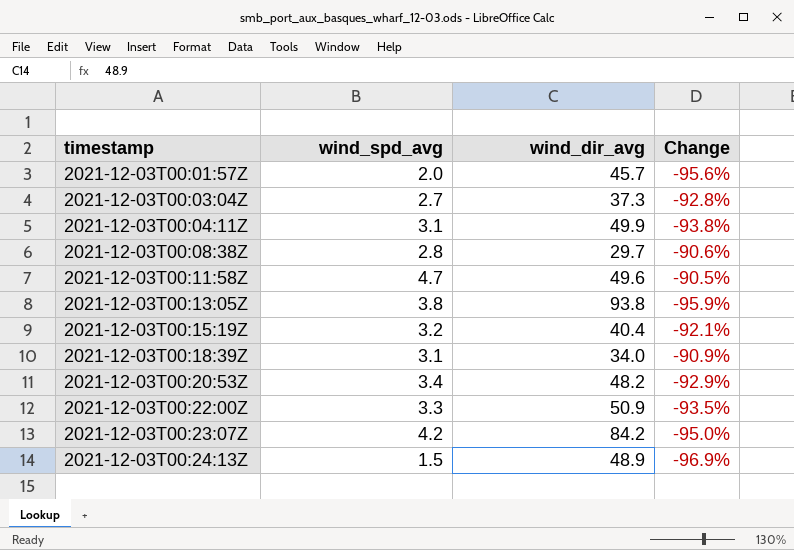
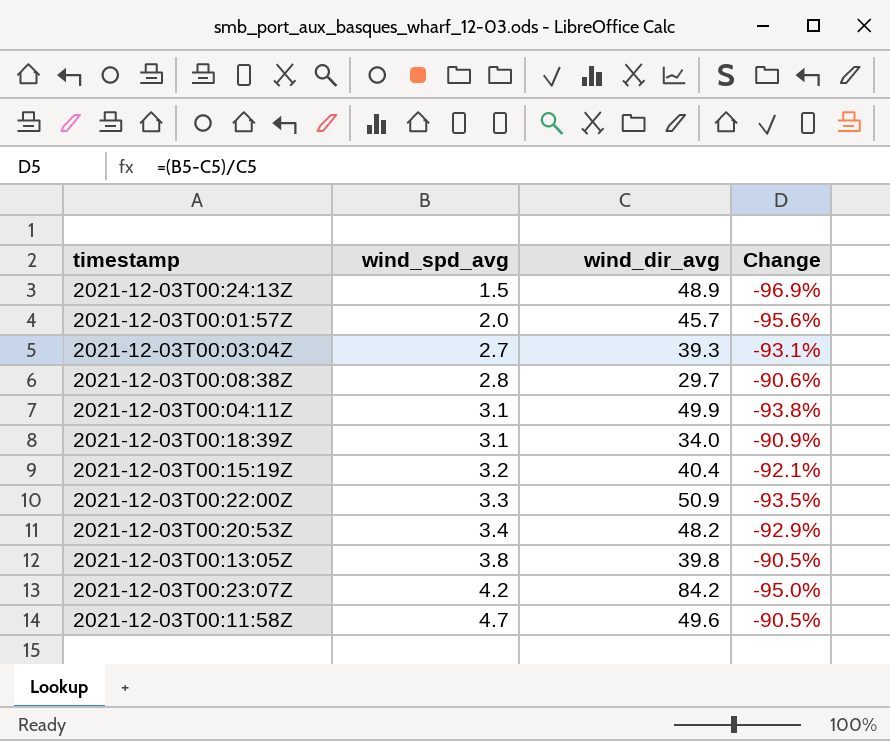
row order: timestamp ascending -> wind_spd_avg ascending
2021-12-03T00:03:04Z | wind_dir_avg: 37.3 -> 39.3
2021-12-03T00:03:04Z | Change: -92.8% -> -93.1%
2021-12-03T00:13:05Z | wind_dir_avg: 93.8 -> 39.8
2021-12-03T00:13:05Z | Change: -95.9% -> -90.5%

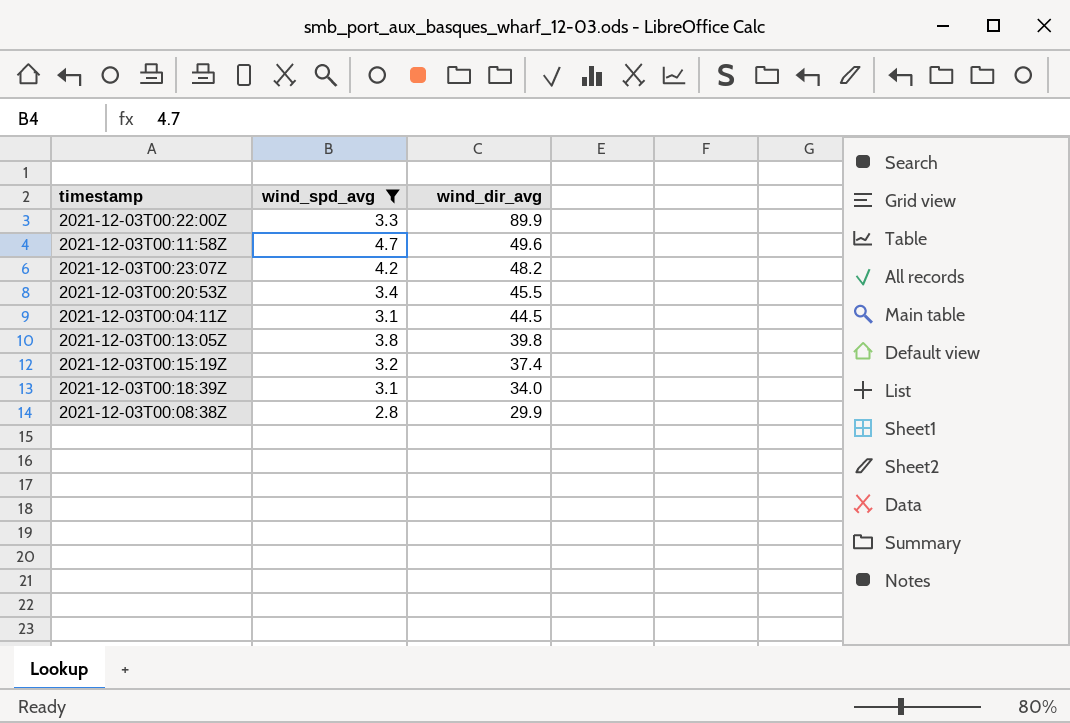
filter: none -> wind_spd_avg >= 2.8
row order: wind_spd_avg ascending -> wind_dir_avg descending
column Change | formula: ([wind_spd_avg] - [wind_dir_avg]) / [wind_dir_avg] -> none
2021-12-03T00:22:00Z | wind_dir_avg: 50.9 -> 89.9
2021-12-03T00:23:07Z | wind_dir_avg: 84.2 -> 48.2
2021-12-03T00:20:53Z | wind_dir_avg: 48.2 -> 45.5
2021-12-03T00:04:11Z | wind_dir_avg: 49.9 -> 44.5
2021-12-03T00:15:19Z | wind_dir_avg: 40.4 -> 37.4
2021-12-03T00:08:38Z | wind_dir_avg: 29.7 -> 29.9

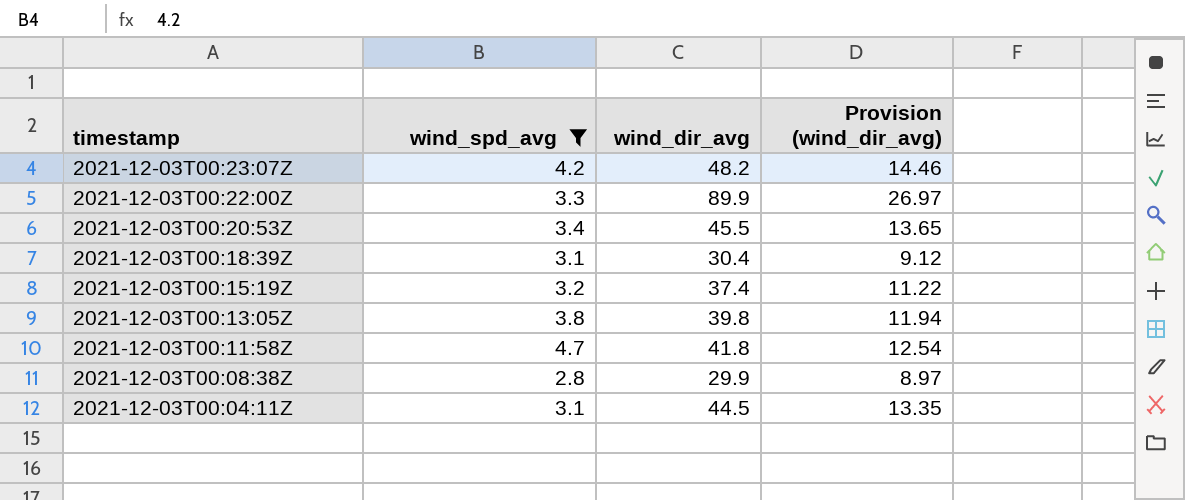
row order: wind_dir_avg descending -> timestamp descending
column Provision (wind_dir_avg) | formula: none -> [wind_dir_avg] * 0.3
2021-12-03T00:18:39Z | wind_dir_avg: 34.0 -> 30.4
2021-12-03T00:11:58Z | wind_dir_avg: 49.6 -> 41.8

